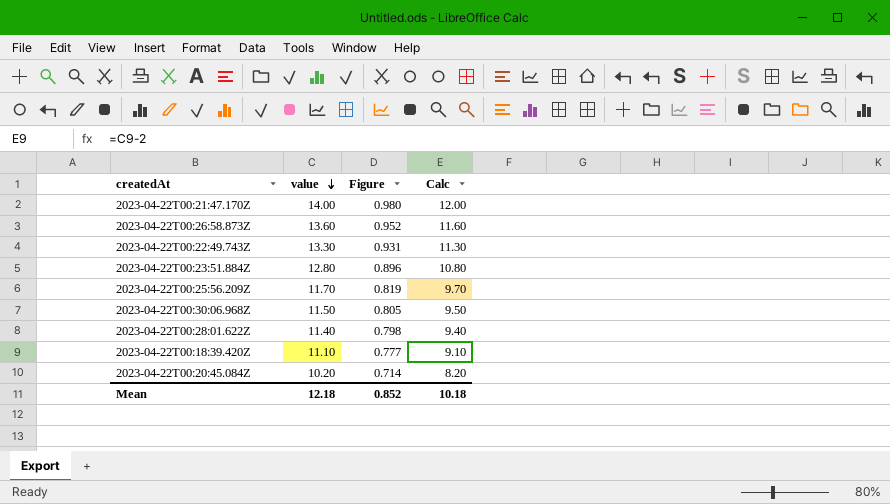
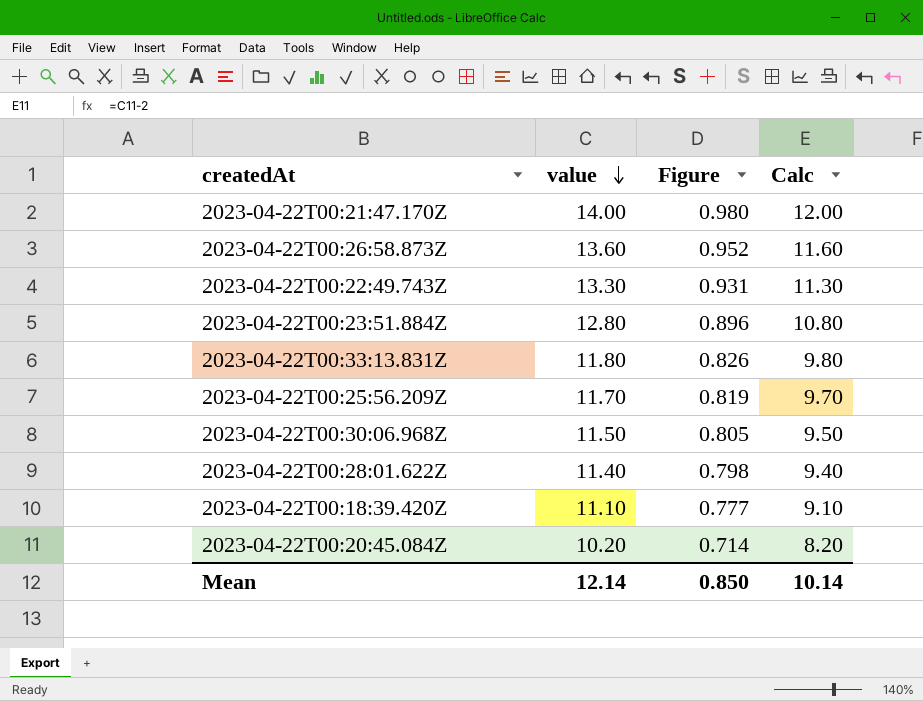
row 2023-04-22T00:33:13.831Z: none -> 11.80 | 0.826 | 9.80
Mean | value: 12.18 -> 12.14
Mean | Figure: 0.852 -> 0.850
Mean | Calc: 10.18 -> 10.14

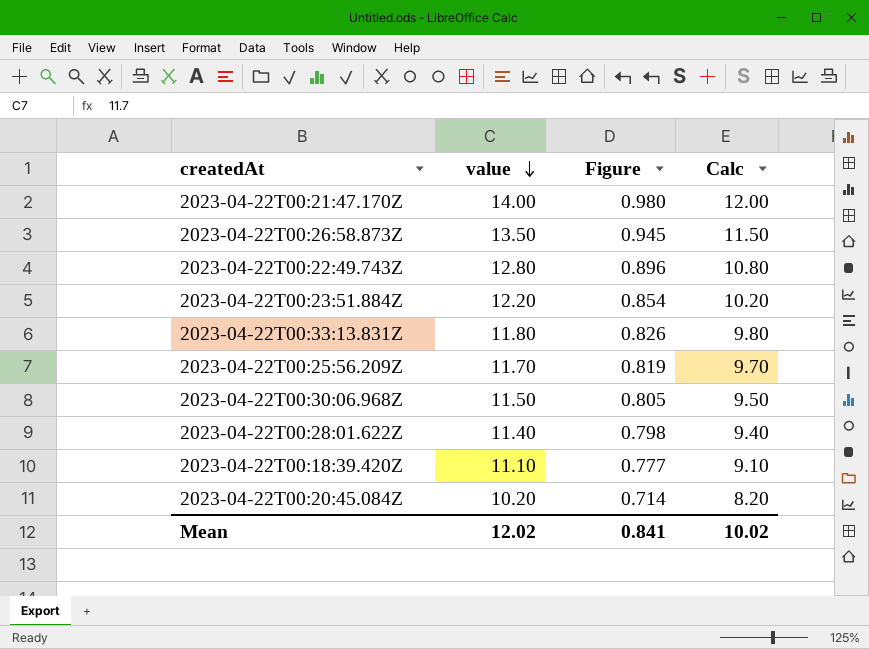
2023-04-22T00:26:58.873Z | value: 13.60 -> 13.50
2023-04-22T00:26:58.873Z | Figure: 0.952 -> 0.945
2023-04-22T00:26:58.873Z | Calc: 11.60 -> 11.50
2023-04-22T00:22:49.743Z | value: 13.30 -> 12.80
2023-04-22T00:22:49.743Z | Figure: 0.931 -> 0.896
2023-04-22T00:22:49.743Z | Calc: 11.30 -> 10.80
2023-04-22T00:23:51.884Z | value: 12.80 -> 12.20
2023-04-22T00:23:51.884Z | Figure: 0.896 -> 0.854
2023-04-22T00:23:51.884Z | Calc: 10.80 -> 10.20
Mean | value: 12.14 -> 12.02
Mean | Figure: 0.850 -> 0.841
Mean | Calc: 10.14 -> 10.02

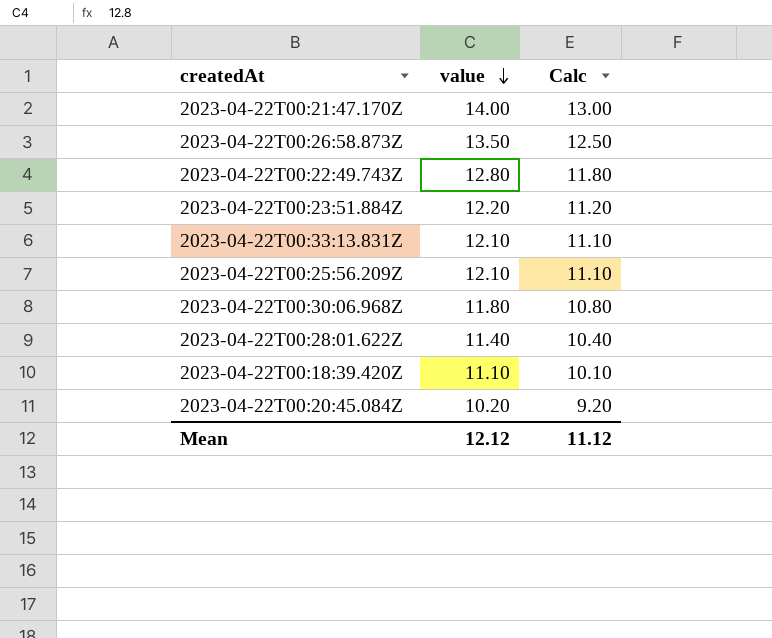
column Figure | formula: [value] * 0.07 -> none
column Calc | formula: [value] - 2 -> [value] - 1
2023-04-22T00:33:13.831Z | value: 11.80 -> 12.10
2023-04-22T00:25:56.209Z | value: 11.70 -> 12.10
2023-04-22T00:30:06.968Z | value: 11.50 -> 11.80
Mean | value: 12.02 -> 12.12
Mean | Calc: 10.02 -> 11.12

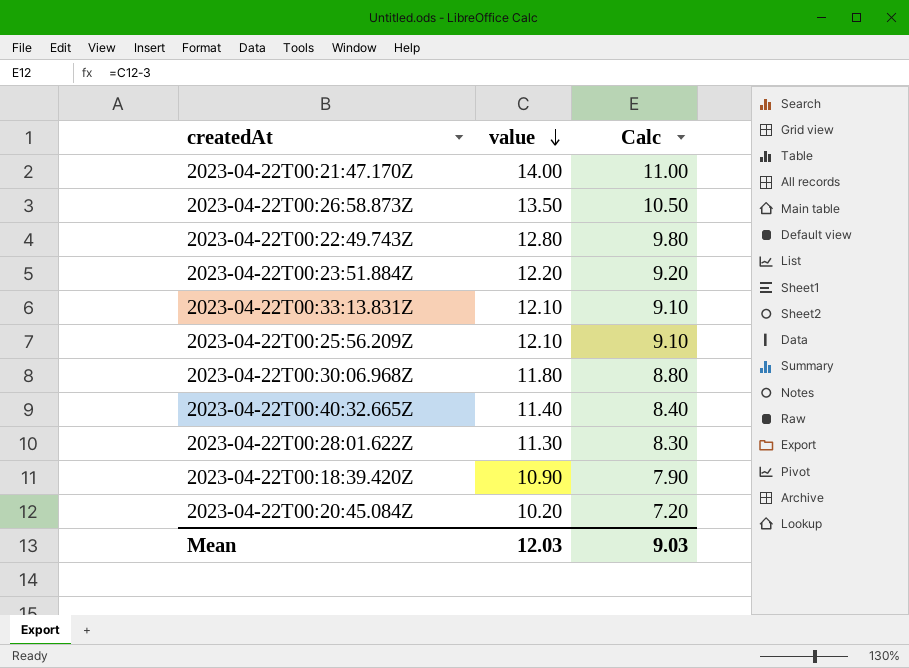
column Calc | formula: [value] - 1 -> [value] - 3
row 2023-04-22T00:40:32.665Z: none -> 11.40 | 8.40
2023-04-22T00:28:01.622Z | value: 11.40 -> 11.30
2023-04-22T00:18:39.420Z | value: 11.10 -> 10.90
Mean | value: 12.12 -> 12.03
Mean | Calc: 11.12 -> 9.03

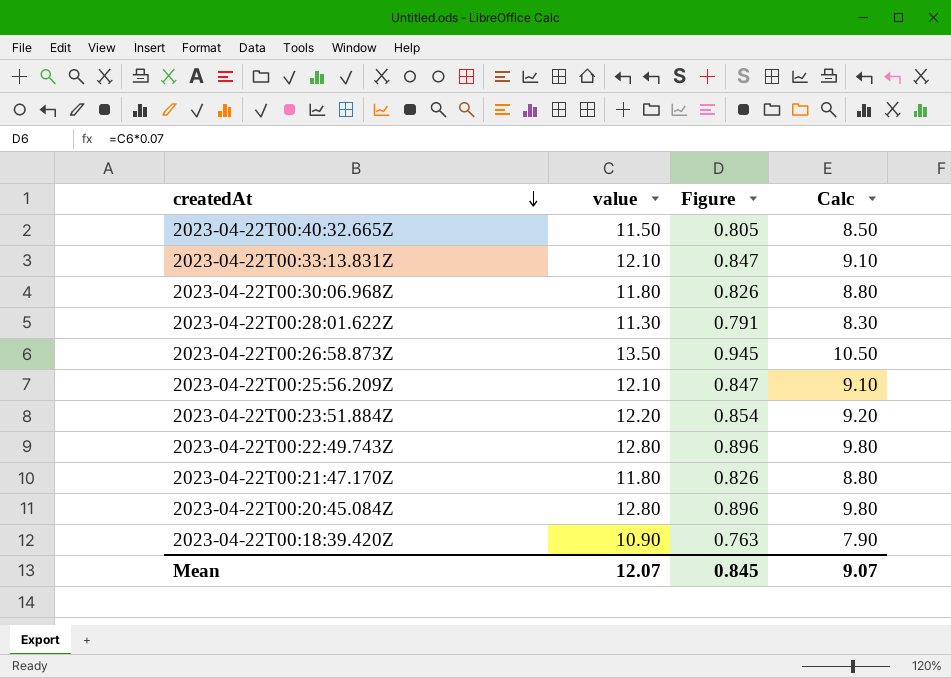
row order: value descending -> createdAt descending
column Figure | formula: none -> [value] * 0.07
2023-04-22T00:40:32.665Z | value: 11.40 -> 11.50
2023-04-22T00:40:32.665Z | Calc: 8.40 -> 8.50
2023-04-22T00:21:47.170Z | value: 14.00 -> 11.80
2023-04-22T00:21:47.170Z | Calc: 11.00 -> 8.80
2023-04-22T00:20:45.084Z | value: 10.20 -> 12.80
2023-04-22T00:20:45.084Z | Calc: 7.20 -> 9.80
Mean | value: 12.03 -> 12.07
Mean | Calc: 9.03 -> 9.07

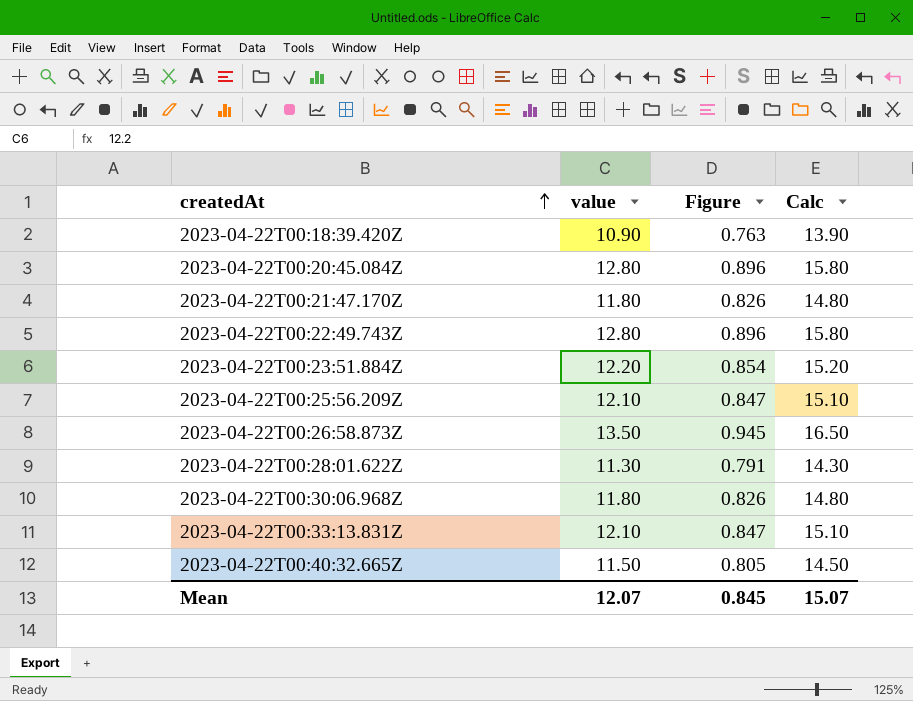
row order: createdAt descending -> createdAt ascending
column Calc | formula: [value] - 3 -> [value] + 3
Mean | Calc: 9.07 -> 15.07

